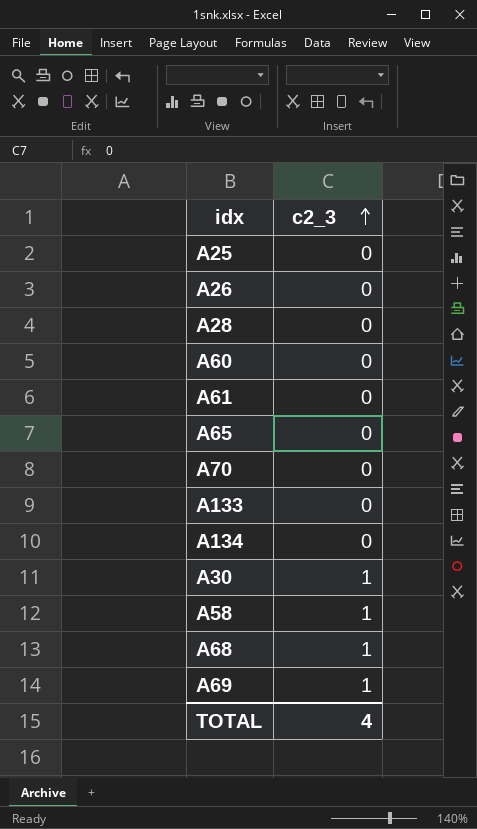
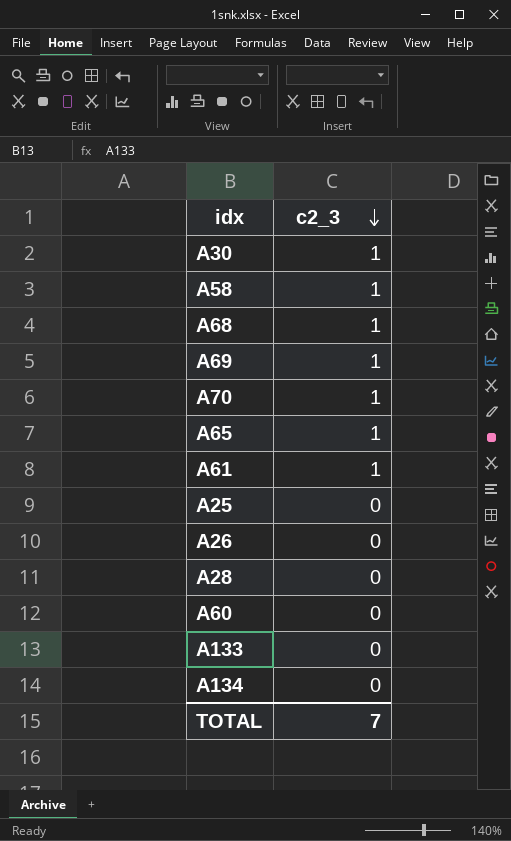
row order: c2_3 ascending -> c2_3 descending
A70 | c2_3: 0 -> 1
A65 | c2_3: 0 -> 1
A61 | c2_3: 0 -> 1
TOTAL | c2_3: 4 -> 7

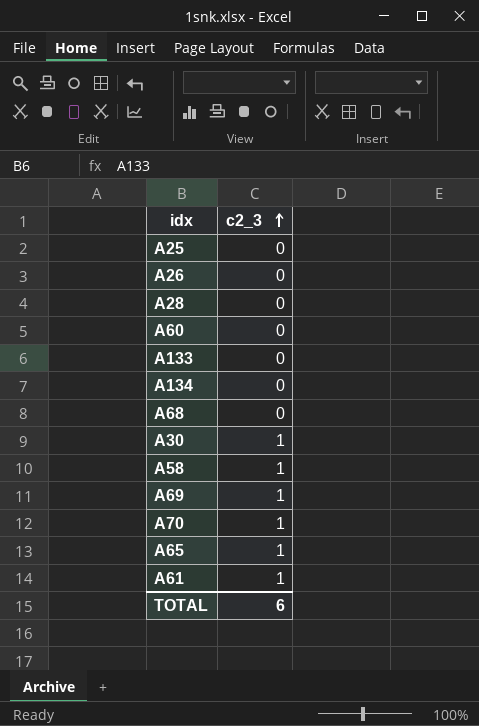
row order: c2_3 descending -> c2_3 ascending
A68 | c2_3: 1 -> 0
TOTAL | c2_3: 7 -> 6

